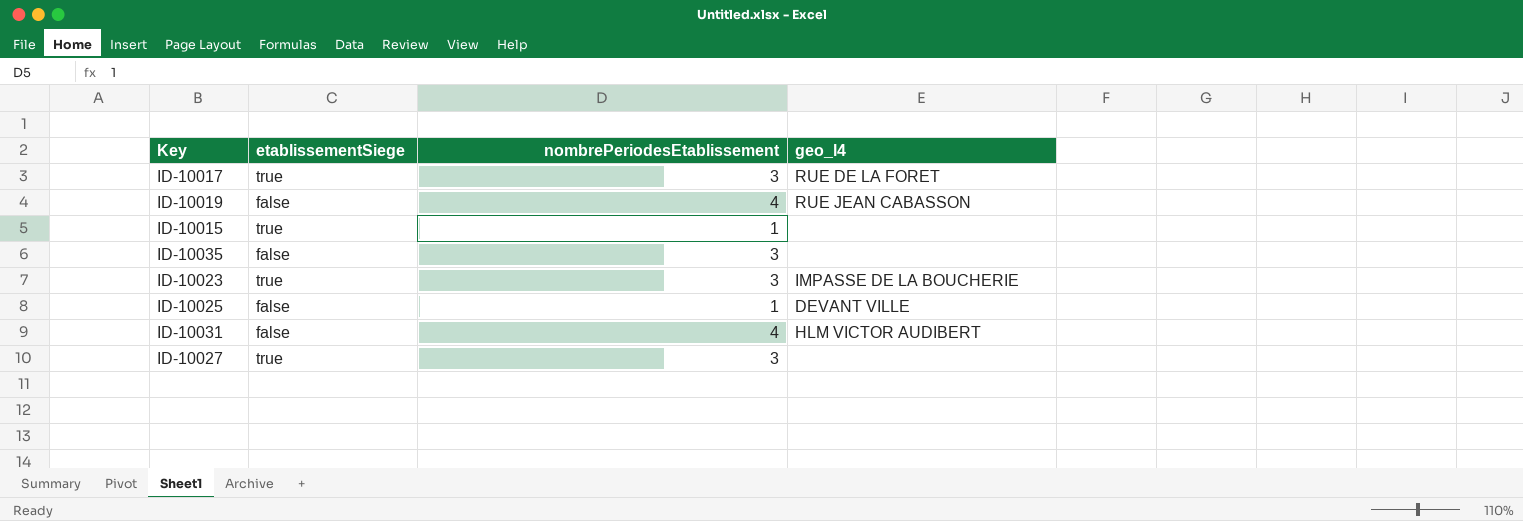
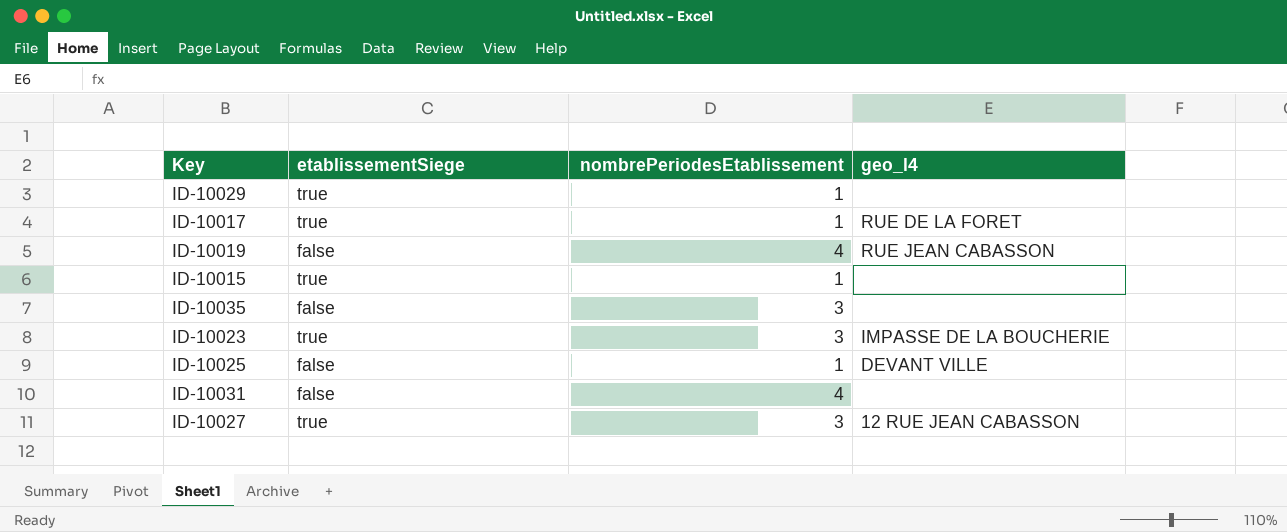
row ID-10029: none -> true | 1 | none
ID-10017 | nombrePeriodesEtablissement: 3 -> 1
ID-10031 | geo_l4: HLM VICTOR AUDIBERT -> none
ID-10027 | geo_l4: none -> 12 RUE JEAN CABASSON

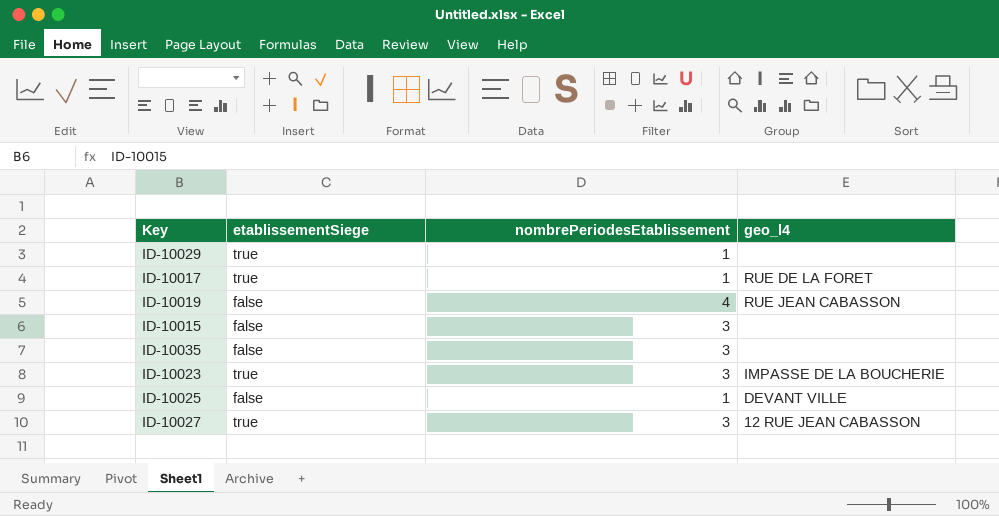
row ID-10031: false | 4 | none -> none
ID-10015 | etablissementSiege: true -> false
ID-10015 | nombrePeriodesEtablissement: 1 -> 3

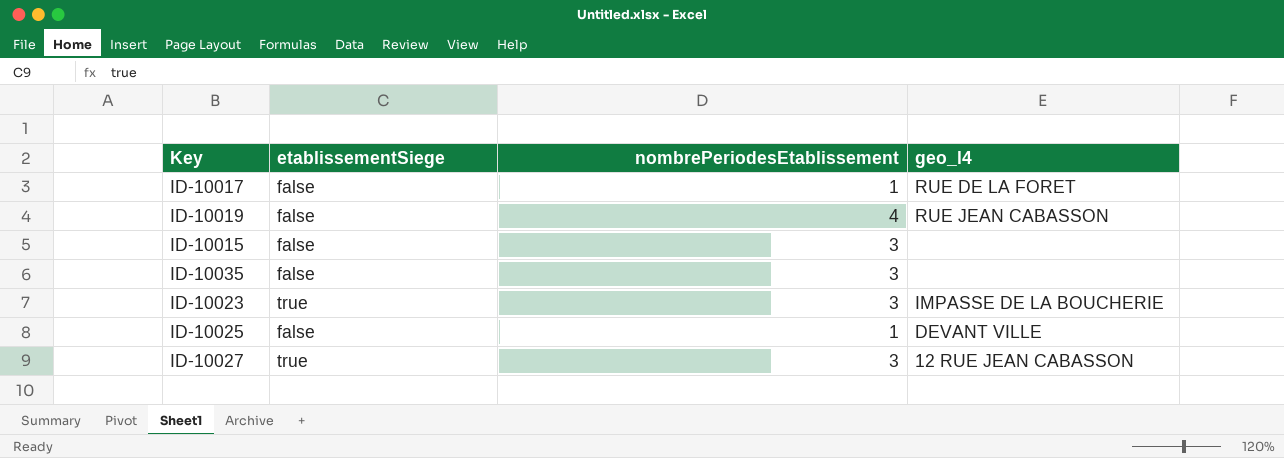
row ID-10029: true | 1 | none -> none
ID-10017 | etablissementSiege: true -> false

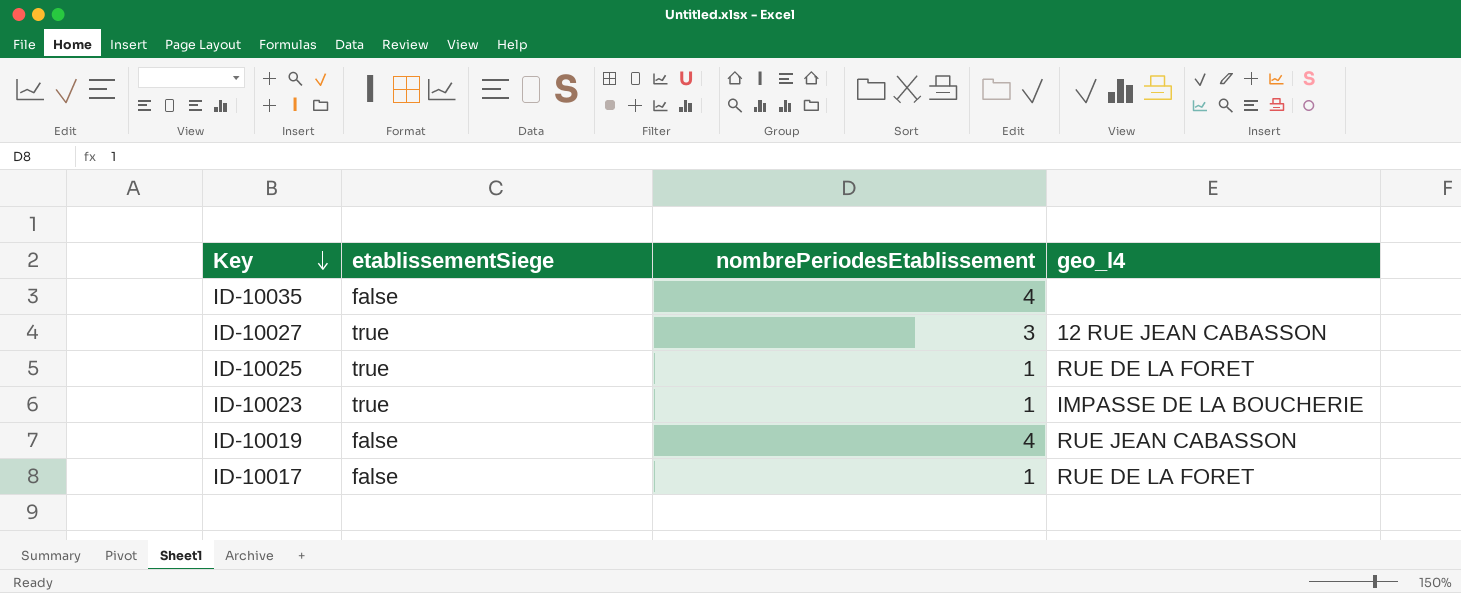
row order: none -> Key descending
row ID-10015: false | 3 | none -> none
ID-10035 | nombrePeriodesEtablissement: 3 -> 4
ID-10025 | etablissementSiege: false -> true
ID-10025 | geo_l4: DEVANT VILLE -> RUE DE LA FORET
ID-10023 | nombrePeriodesEtablissement: 3 -> 1

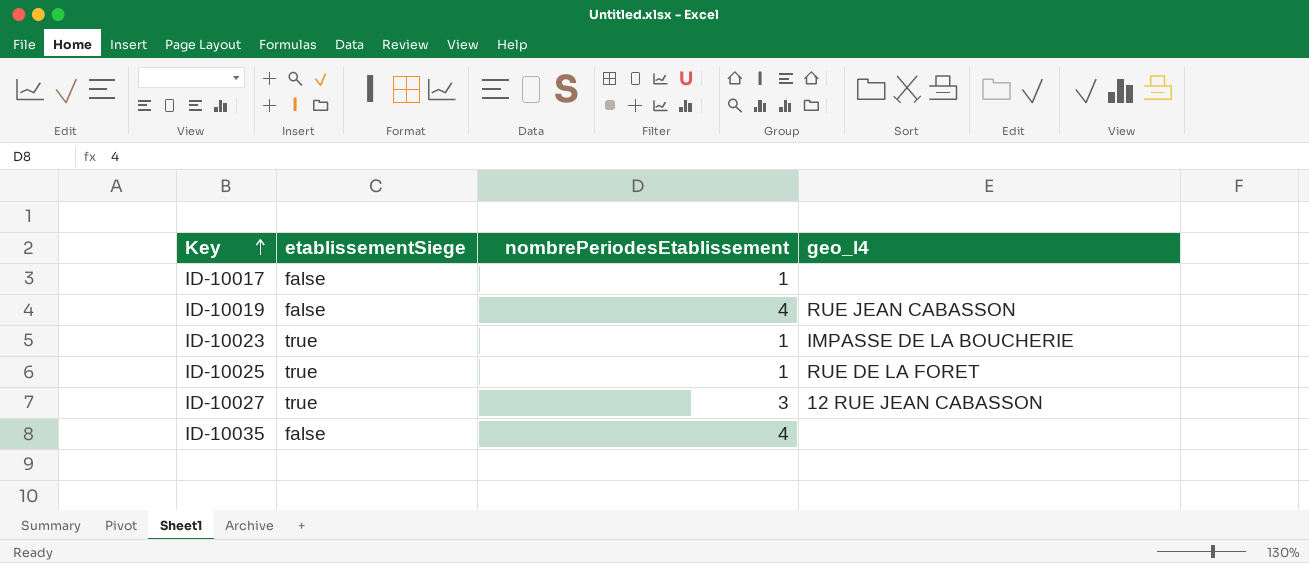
row order: Key descending -> Key ascending
ID-10017 | geo_l4: RUE DE LA FORET -> none

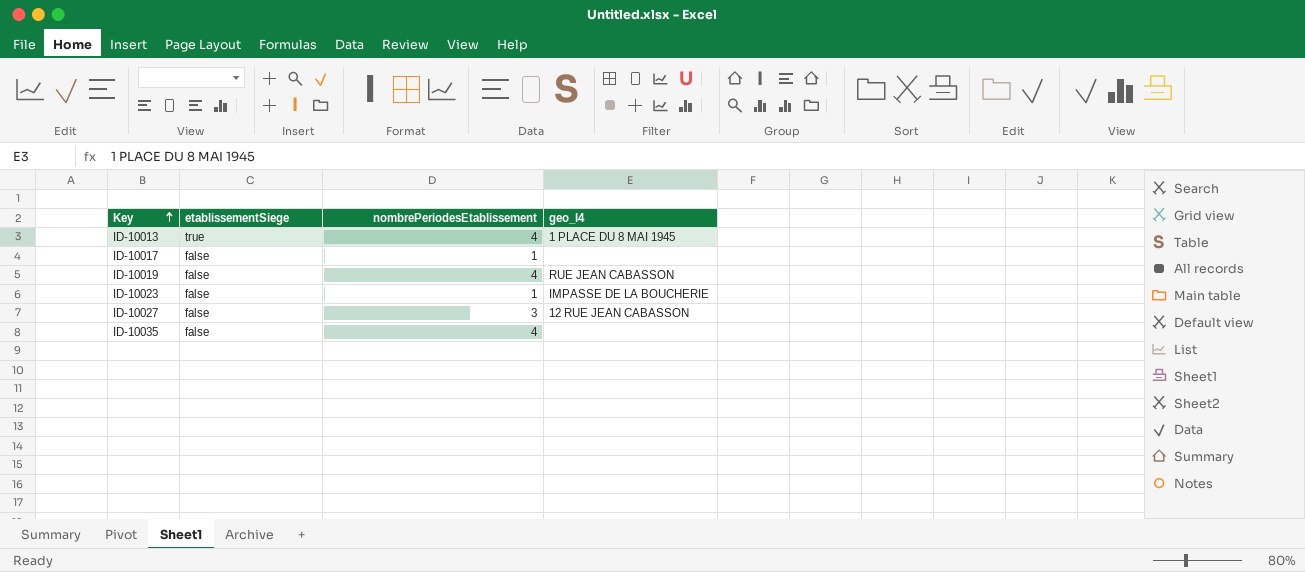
row ID-10025: true | 1 | RUE DE LA FORET -> none
row ID-10013: none -> true | 4 | 1 PLACE DU 8 MAI 1945
ID-10023 | etablissementSiege: true -> false
ID-10027 | etablissementSiege: true -> false

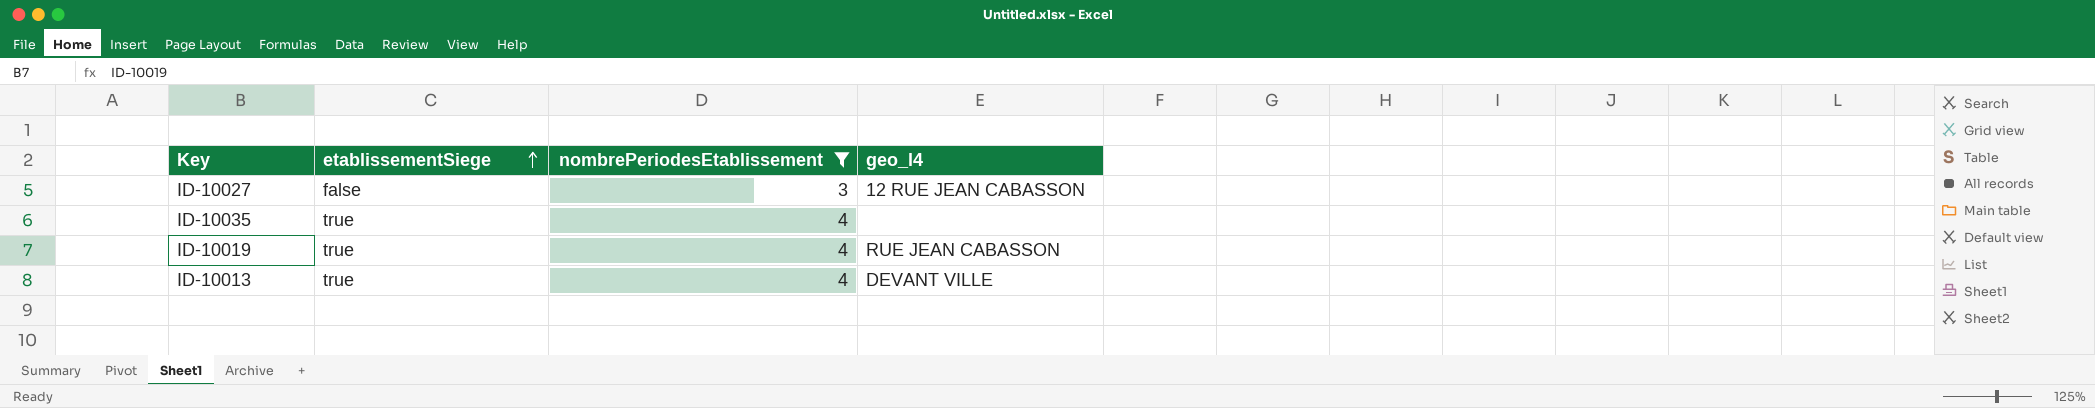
filter: none -> nombrePeriodesEtablissement != 1
row order: Key ascending -> etablissementSiege ascending
ID-10035 | etablissementSiege: false -> true
ID-10019 | etablissementSiege: false -> true
ID-10013 | geo_l4: 1 PLACE DU 8 MAI 1945 -> DEVANT VILLE

